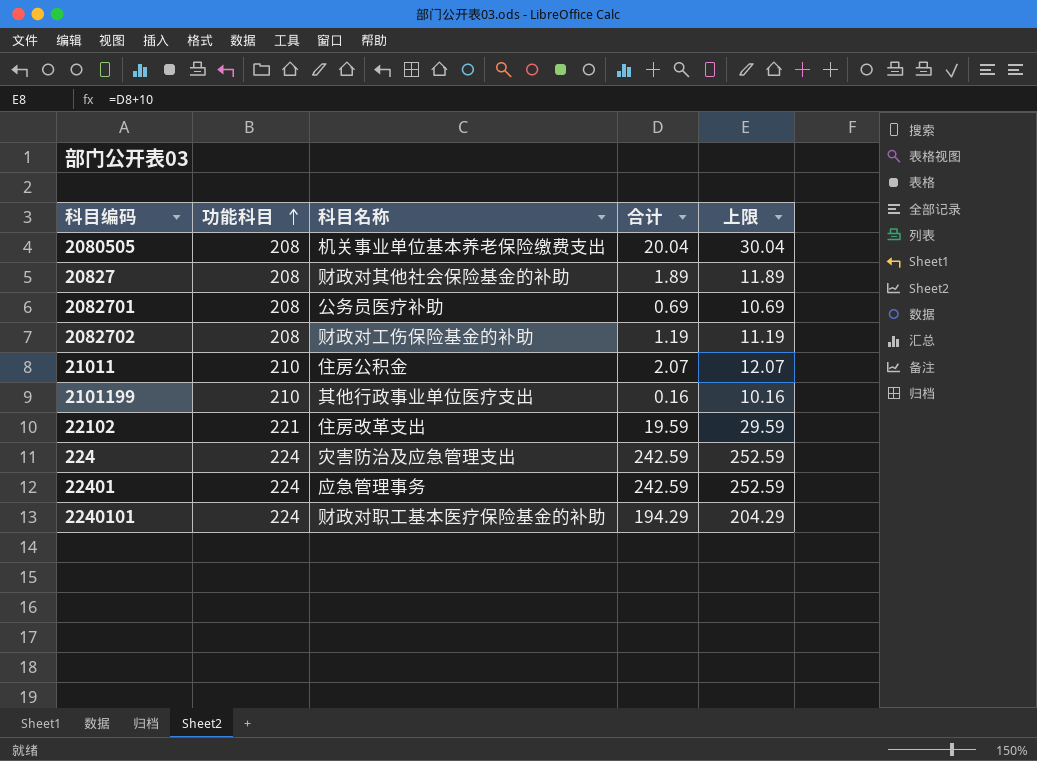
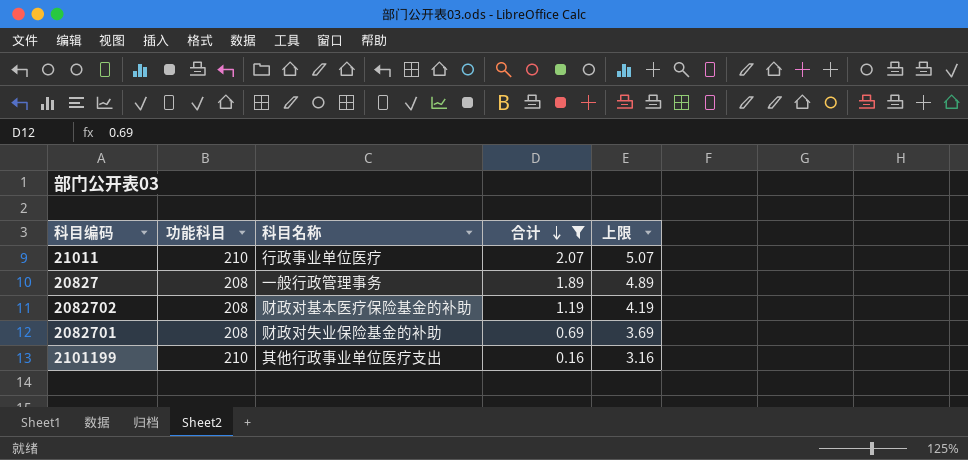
filter: none -> 合计 <= 2.07
row order: 功能科目 ascending -> 合计 descending
column 上限 | formula: [合计] + 10 -> [合计] + 3
21011 | 科目名称: 住房公积金 -> 行政事业单位医疗
20827 | 科目名称: 财政对其他社会保险基金的补助 -> 一般行政管理事务
2082702 | 科目名称: 财政对工伤保险基金的补助 -> 财政对基本医疗保险基金的补助
2082701 | 科目名称: 公务员医疗补助 -> 财政对失业保险基金的补助

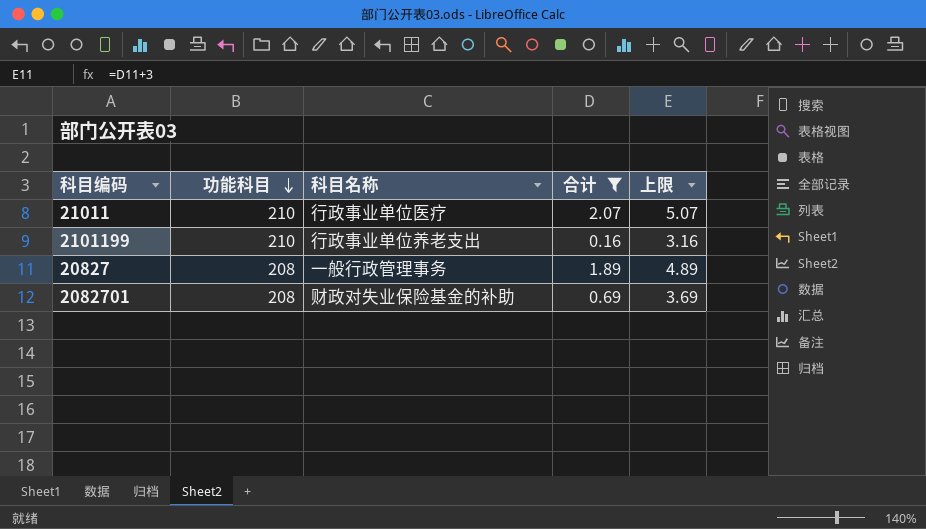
row order: 合计 descending -> 功能科目 descending
row 2082702: 208 | 财政对基本医疗保险基金的补助 | 1.19 | 4.19 -> none
2101199 | 科目名称: 其他行政事业单位医疗支出 -> 行政事业单位养老支出

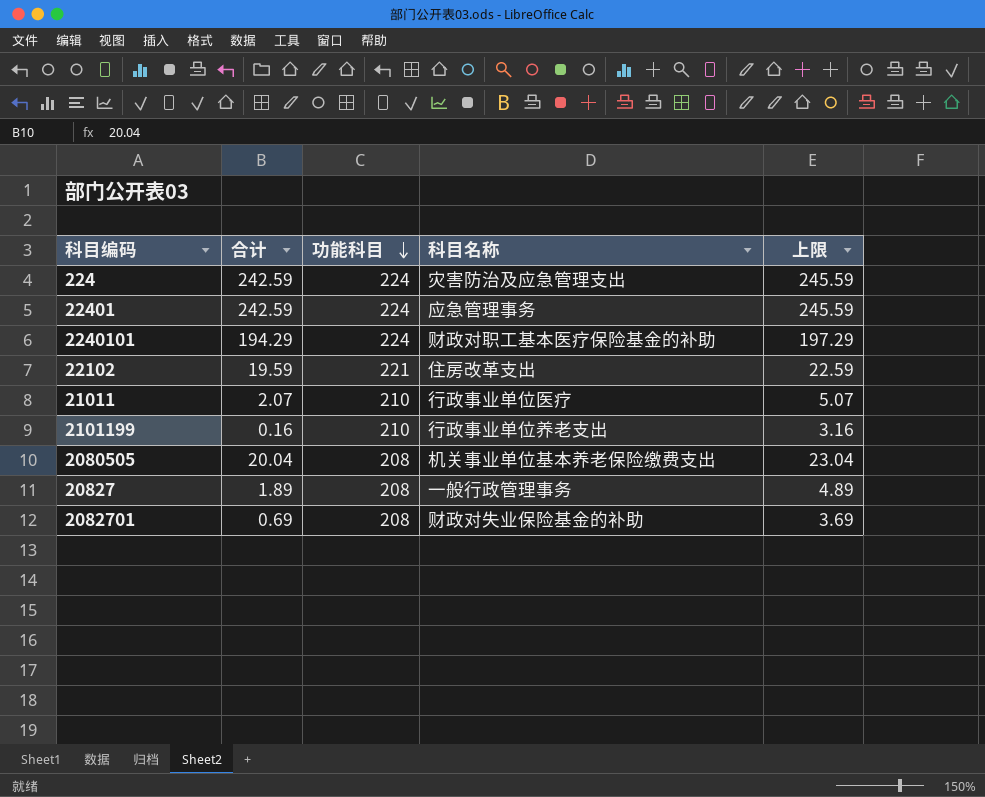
filter: 合计 <= 2.07 -> none
column 合计 | position: 4 -> 2

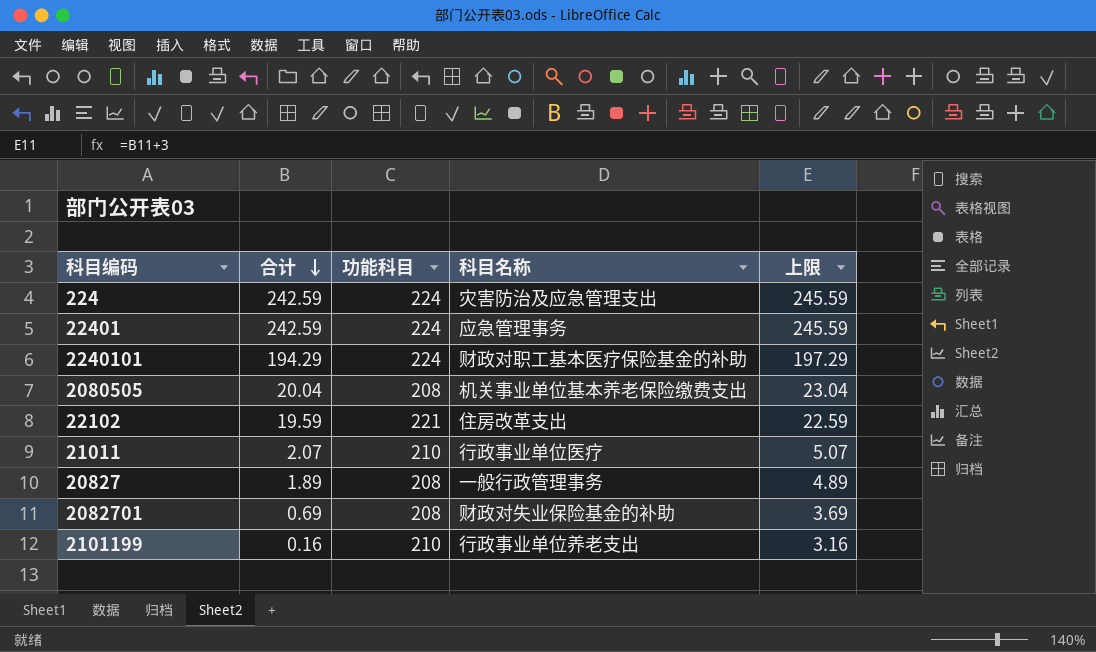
row order: 功能科目 descending -> 合计 descending

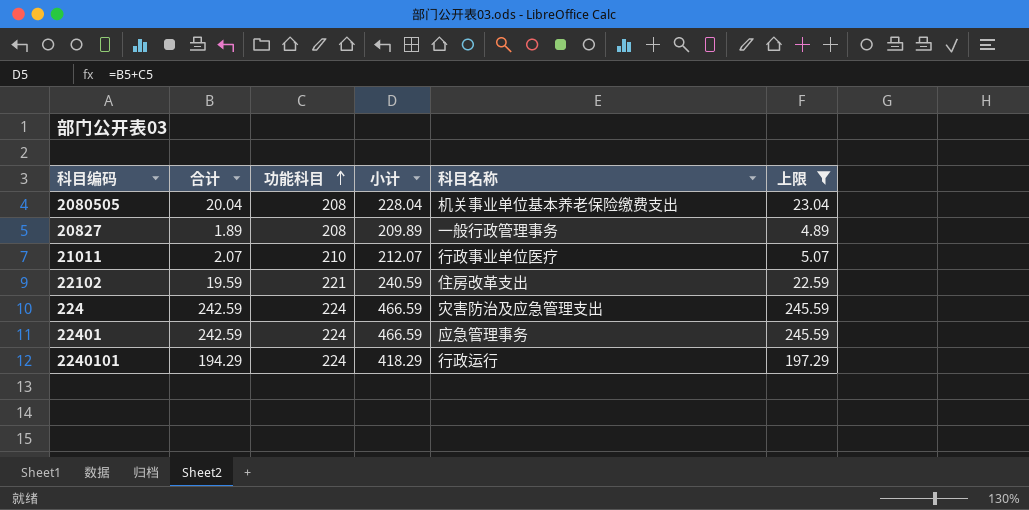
filter: none -> 上限 >= 4.89
row order: 合计 descending -> 功能科目 ascending
column 小计 | formula: none -> [合计] + [功能科目]
2240101 | 科目名称: 财政对职工基本医疗保险基金的补助 -> 行政运行

